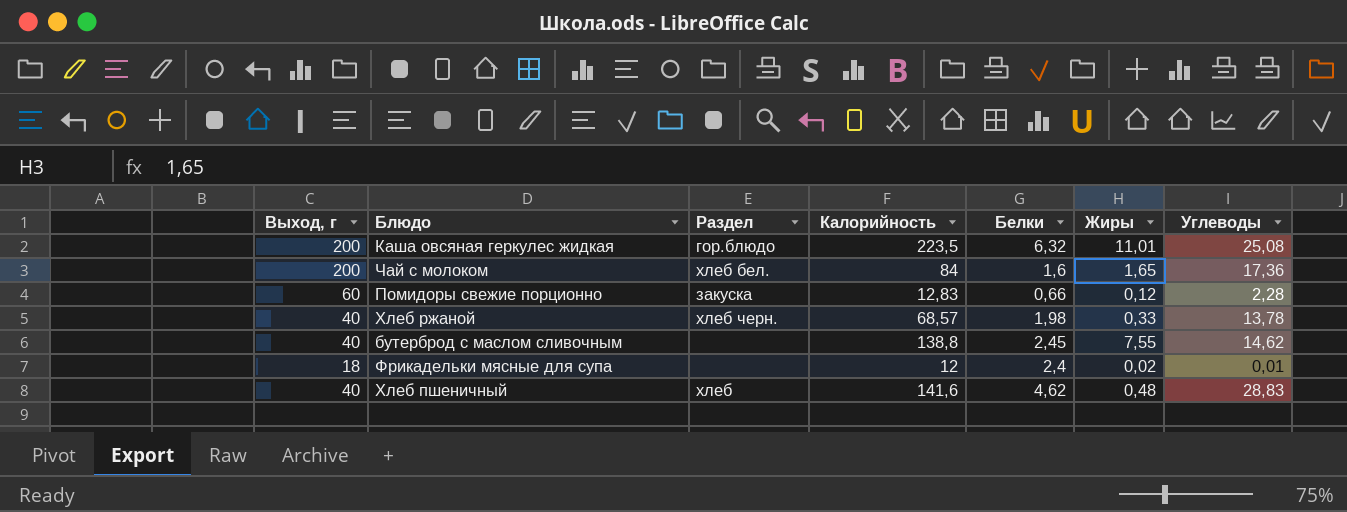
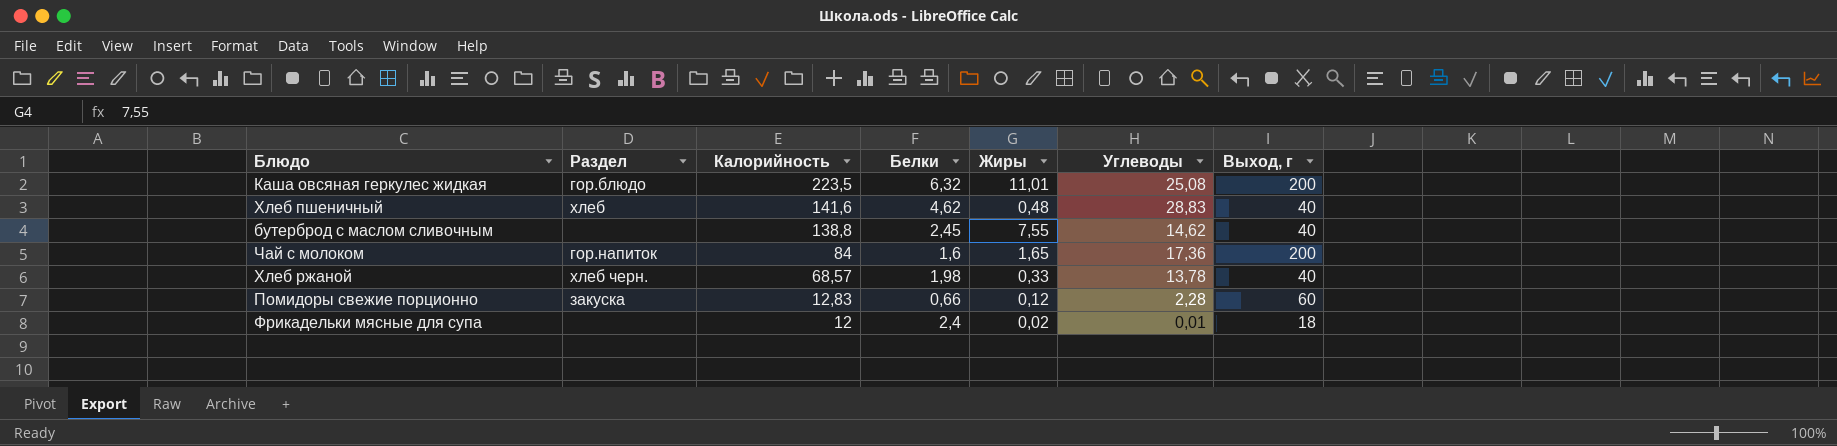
row order: none -> Калорийность descending
column Выход, г | position: 1 -> 7
Чай с молоком | Раздел: хлеб бел. -> гор.напиток

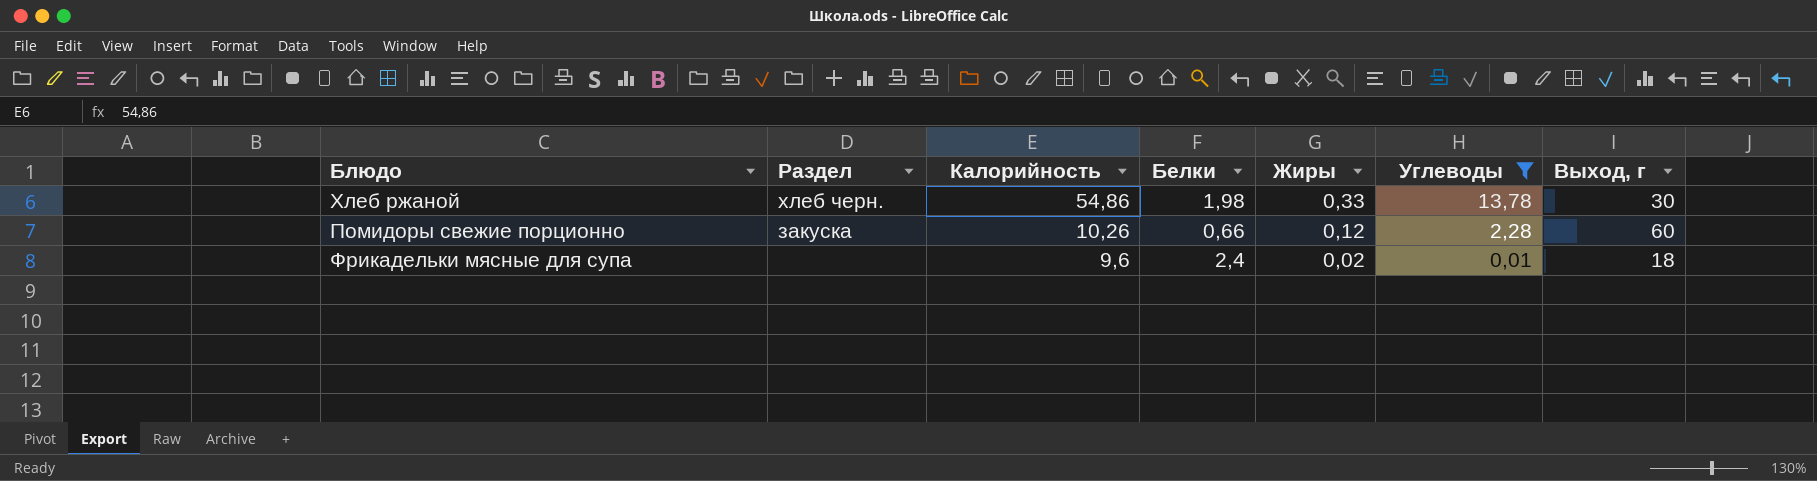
filter: none -> Углеводы <= 13,78
Хлеб ржаной | Калорийность: 68,57 -> 54,86
Хлеб ржаной | Выход, г: 40 -> 30
Помидоры свежие порционно | Калорийность: 12,83 -> 10,26
Фрикадельки мясные для супа | Калорийность: 12 -> 9,6

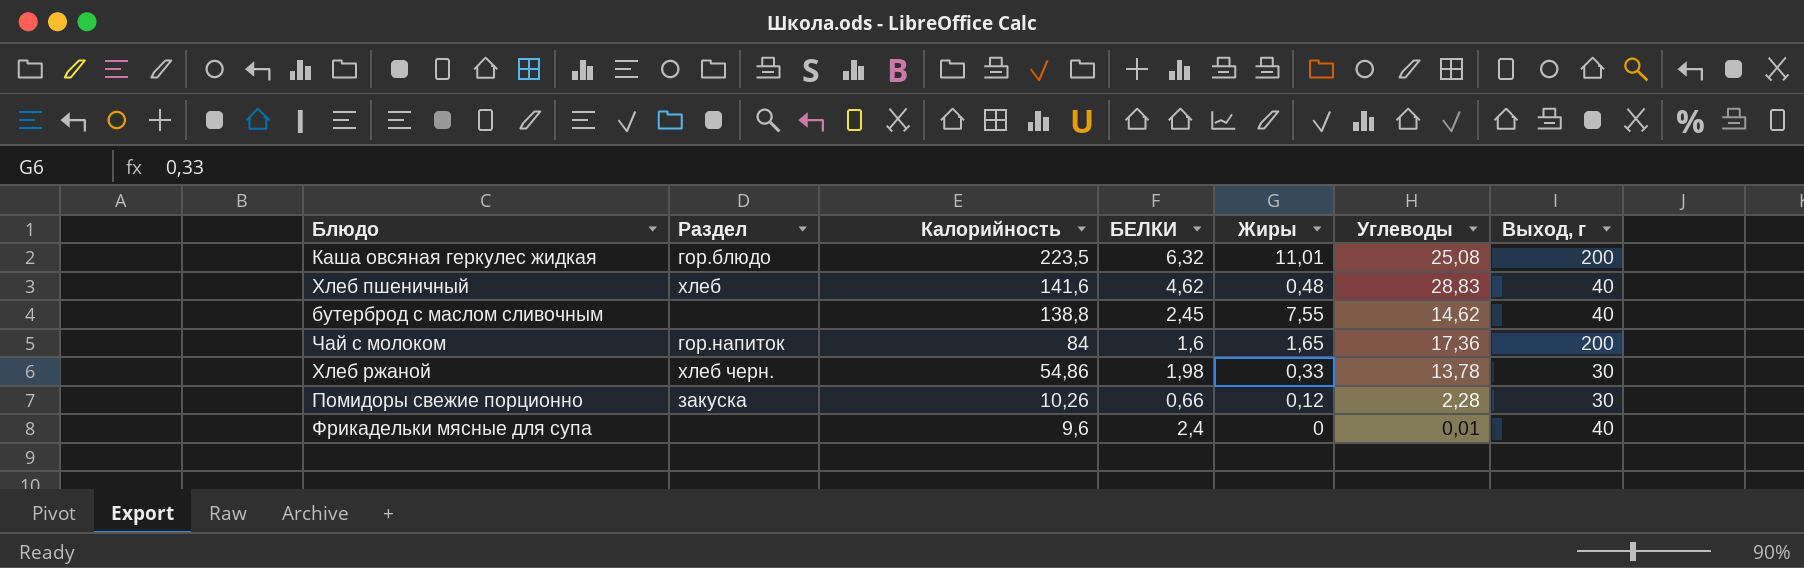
filter: Углеводы <= 13,78 -> none
column name: Белки -> БЕЛКИ
Помидоры свежие порционно | Выход, г: 60 -> 30
Фрикадельки мясные для супа | Жиры: 0,02 -> 0
Фрикадельки мясные для супа | Выход, г: 18 -> 40

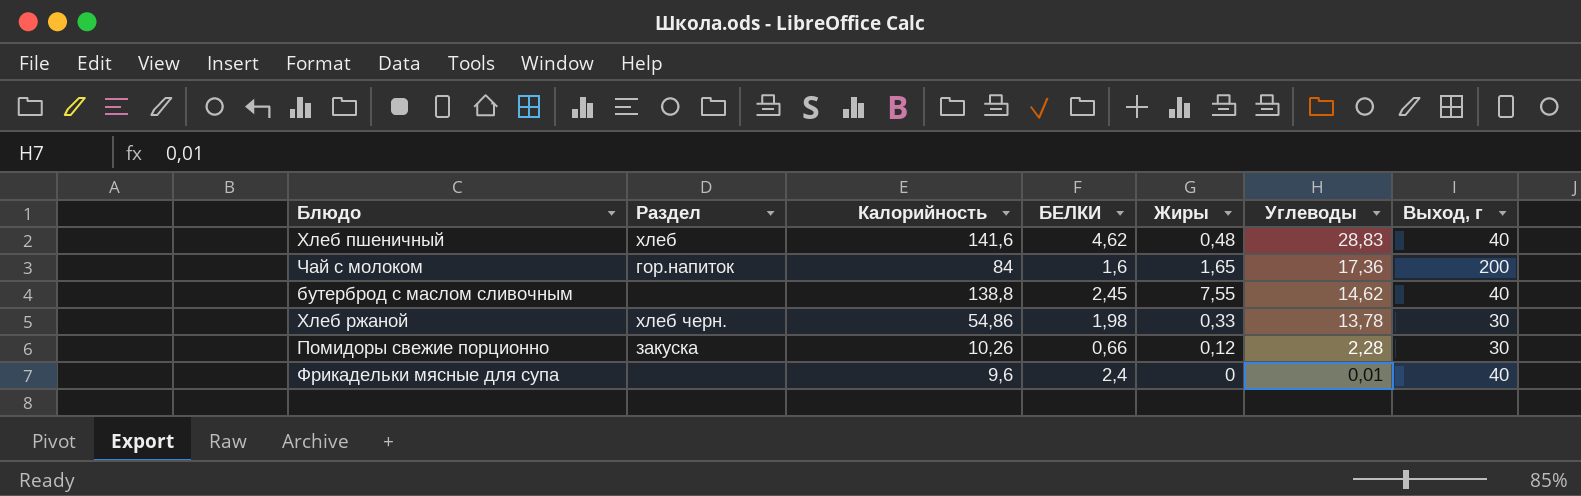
row order: Калорийность descending -> Углеводы descending
row Каша овсяная геркулес жидкая: гор.блюдо | 223,5 | 6,32 | 11,01 | 25,08 | 200 -> none

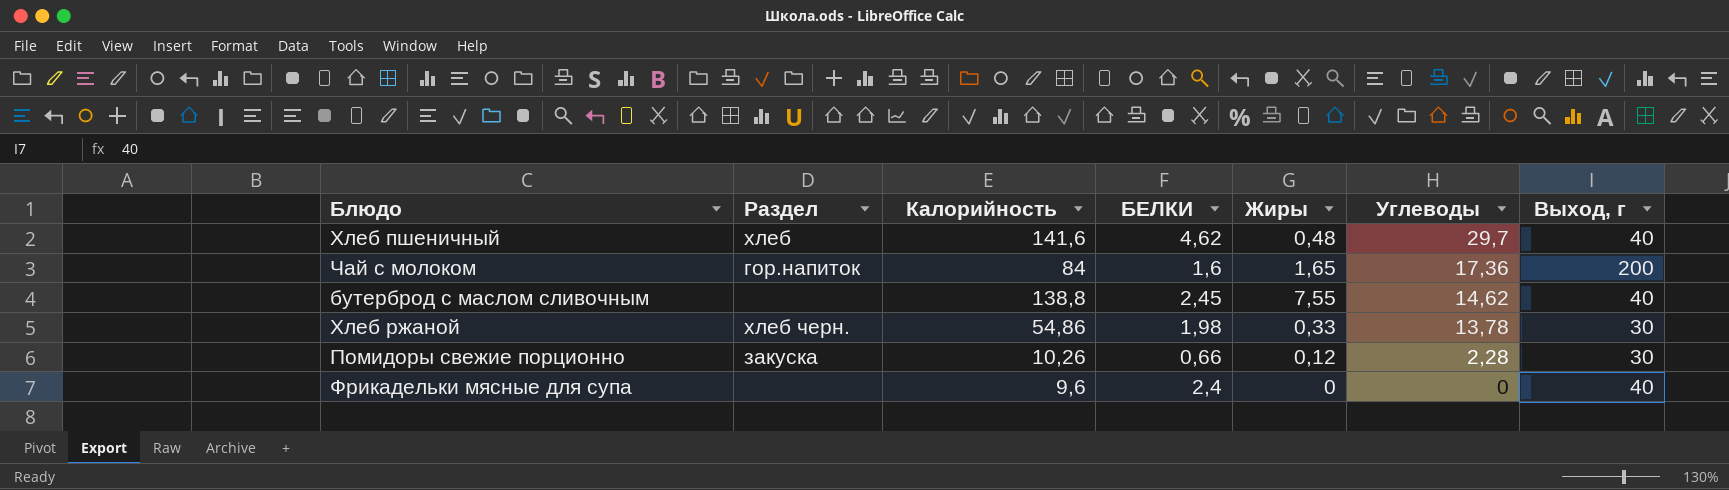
Хлеб пшеничный | Углеводы: 28,83 -> 29,7
Фрикадельки мясные для супа | Углеводы: 0,01 -> 0

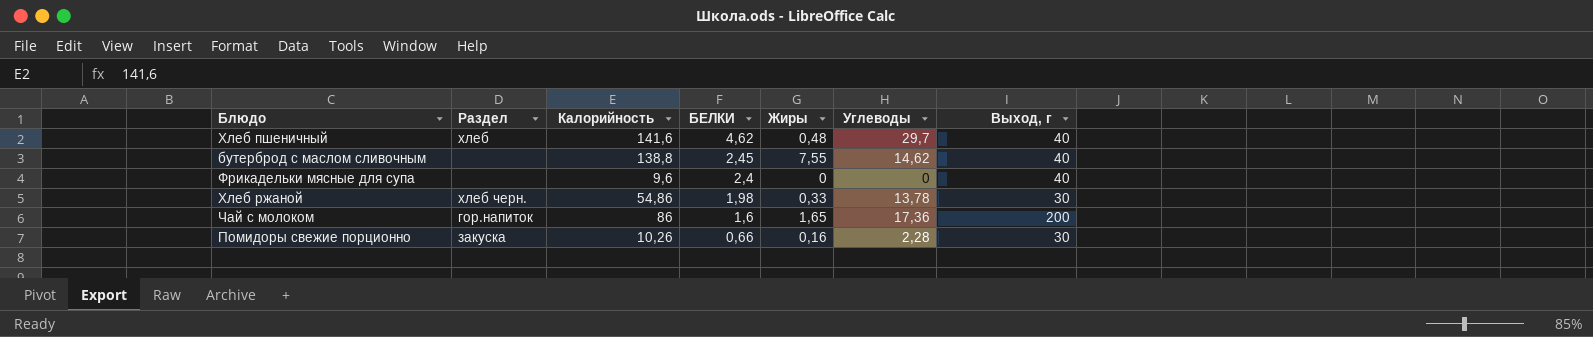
row order: Углеводы descending -> БЕЛКИ descending
Чай с молоком | Калорийность: 84 -> 86
Помидоры свежие порционно | Жиры: 0,12 -> 0,16

